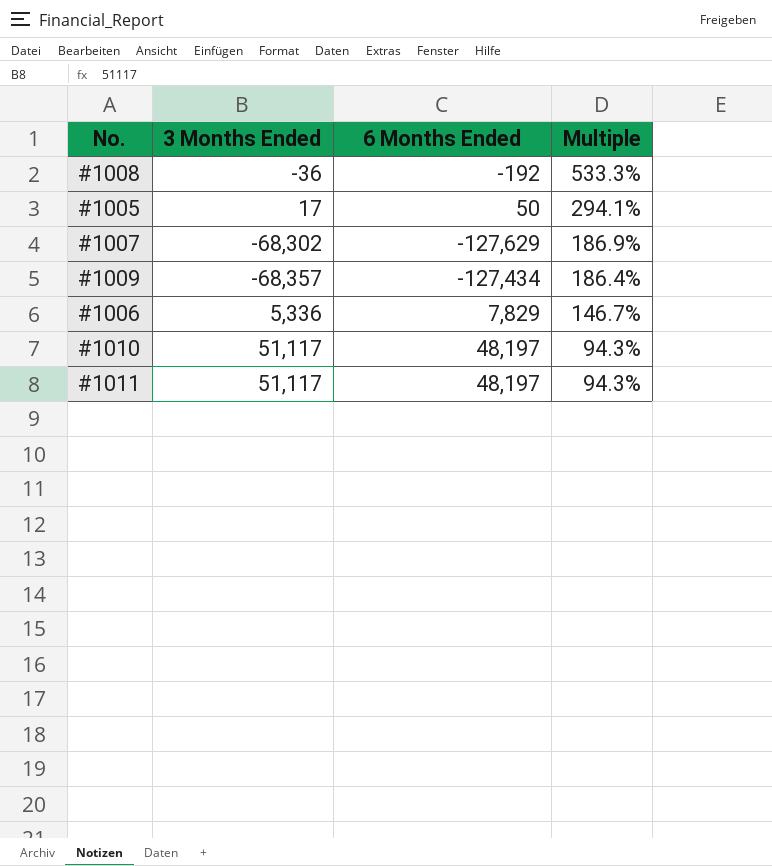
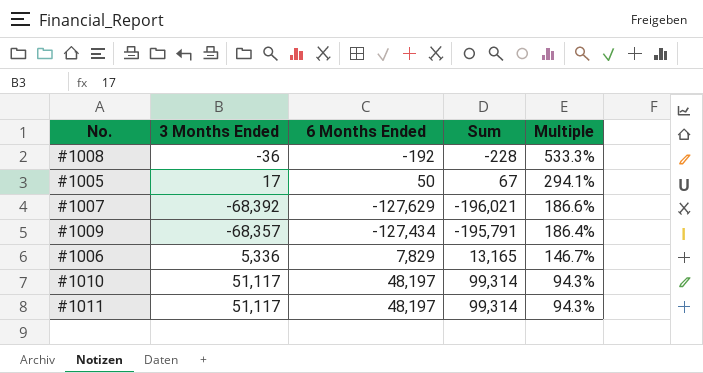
column Sum | formula: none -> [3 Months Ended] + [6 Months Ended]
#1007 | 3 Months Ended: -68,302 -> -68,392
#1007 | Multiple: 186.9% -> 186.6%

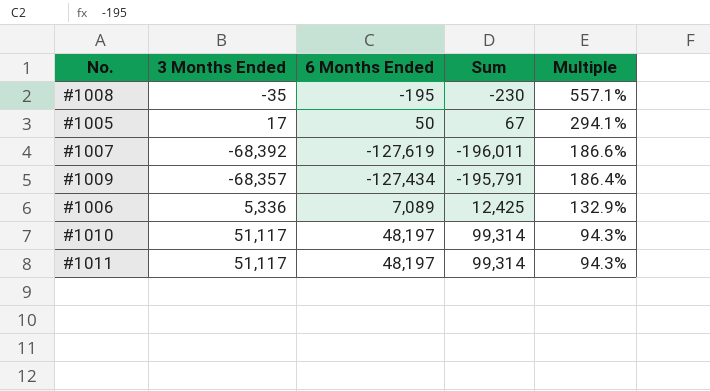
#1008 | 3 Months Ended: -36 -> -35
#1008 | 6 Months Ended: -192 -> -195
#1008 | Sum: -228 -> -230
#1008 | Multiple: 533.3% -> 557.1%
#1007 | 6 Months Ended: -127,629 -> -127,619
#1007 | Sum: -196,021 -> -196,011
#1006 | 6 Months Ended: 7,829 -> 7,089
#1006 | Sum: 13,165 -> 12,425
#1006 | Multiple: 146.7% -> 132.9%

